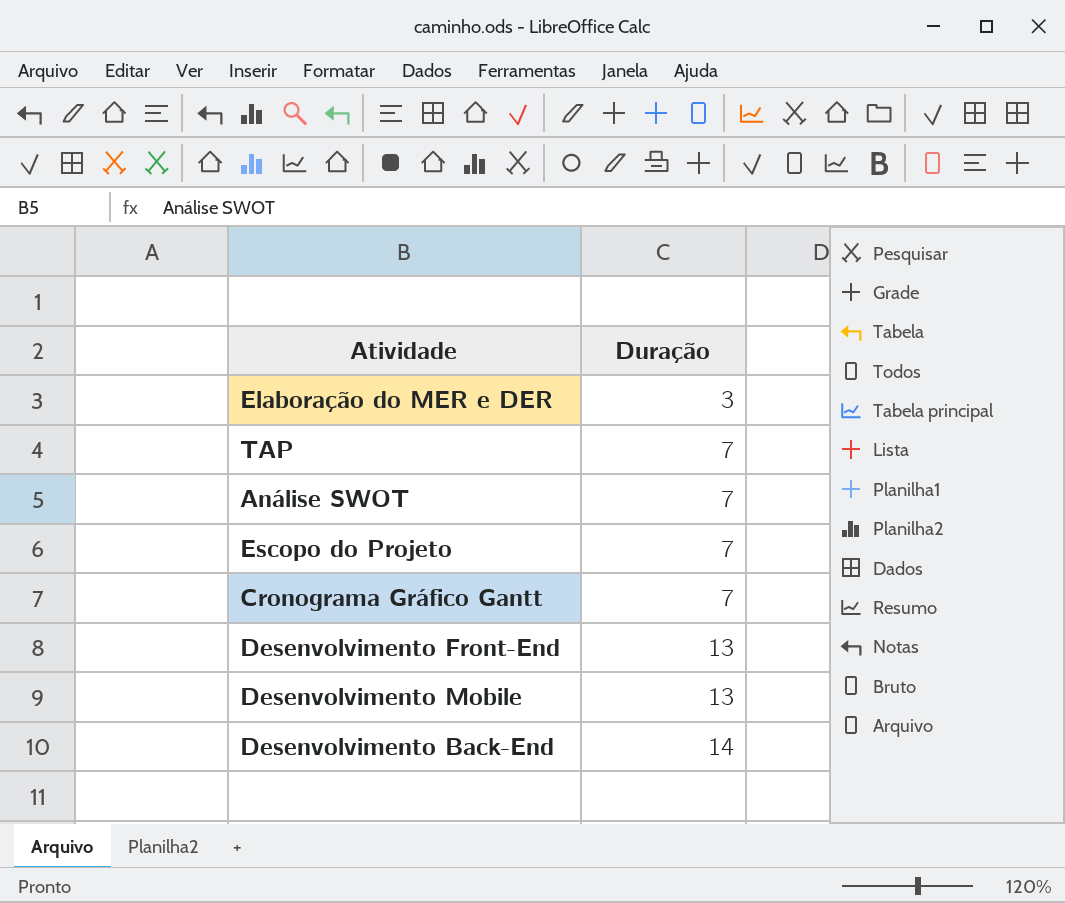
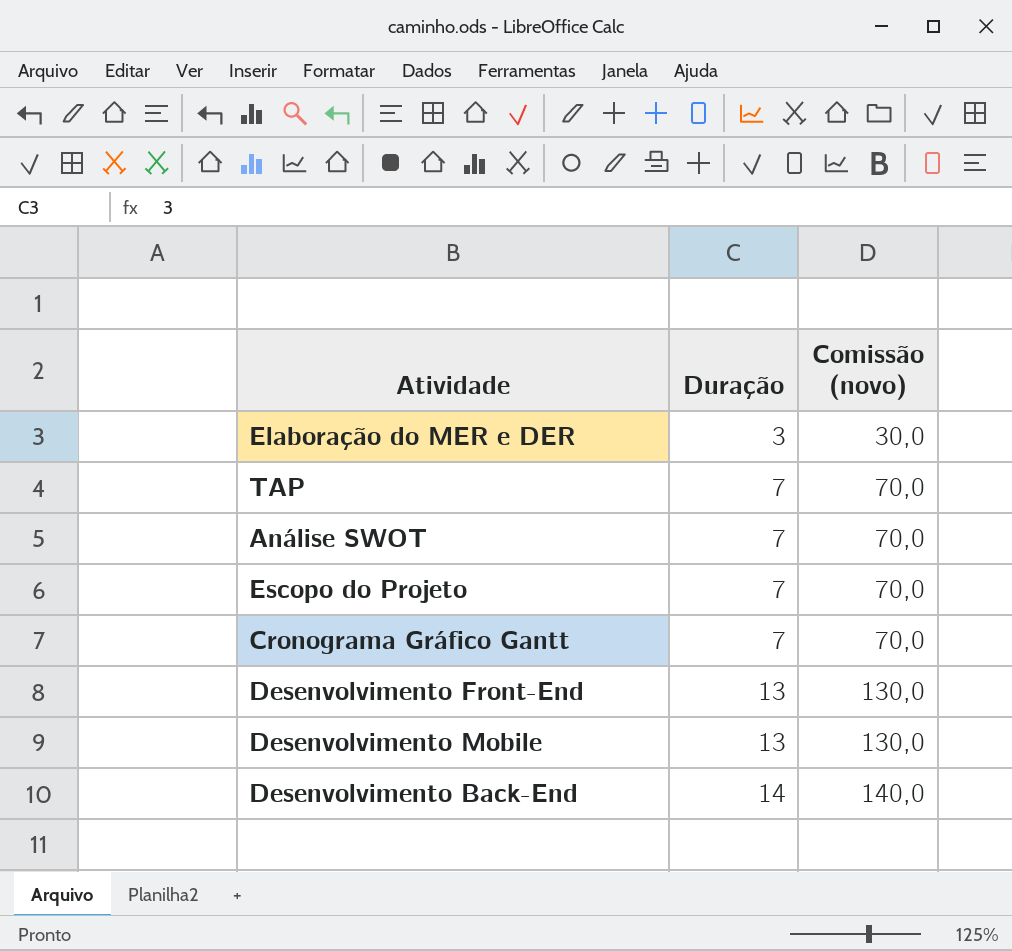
column Comissão (novo) | formula: none -> [Duração] * 10

